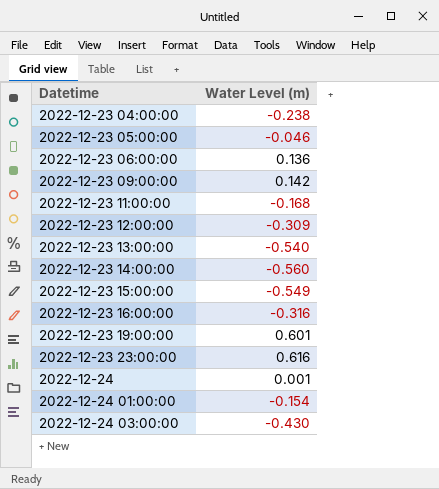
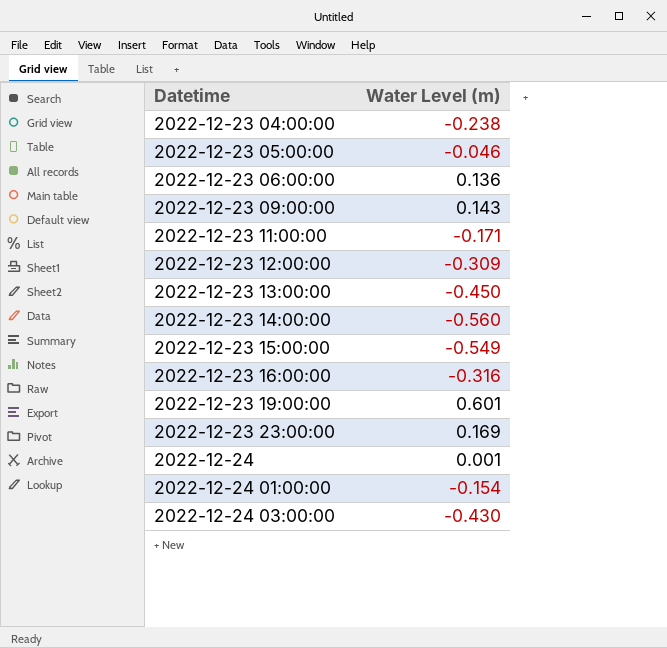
2022-12-23 09:00:00 | Water Level (m): 0.142 -> 0.143
2022-12-23 11:00:00 | Water Level (m): -0.168 -> -0.171
2022-12-23 13:00:00 | Water Level (m): -0.540 -> -0.450
2022-12-23 23:00:00 | Water Level (m): 0.616 -> 0.169

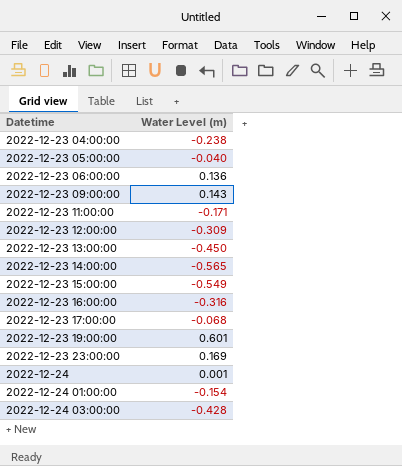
2022-12-23 05:00:00 | Water Level (m): -0.046 -> -0.040
2022-12-23 14:00:00 | Water Level (m): -0.560 -> -0.565
row 2022-12-23 17:00:00: none -> -0.068
2022-12-24 03:00:00 | Water Level (m): -0.430 -> -0.428

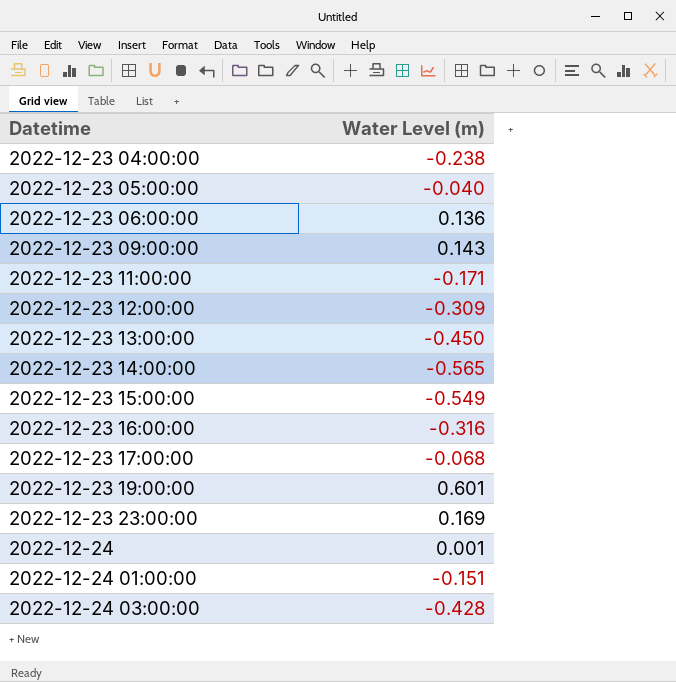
2022-12-24 01:00:00 | Water Level (m): -0.154 -> -0.151

